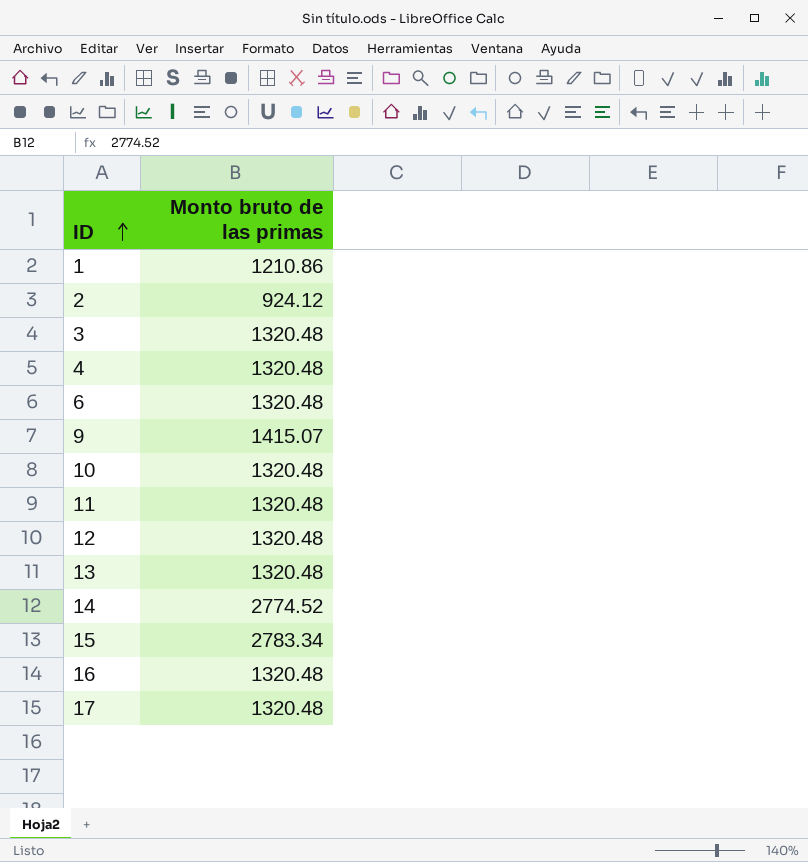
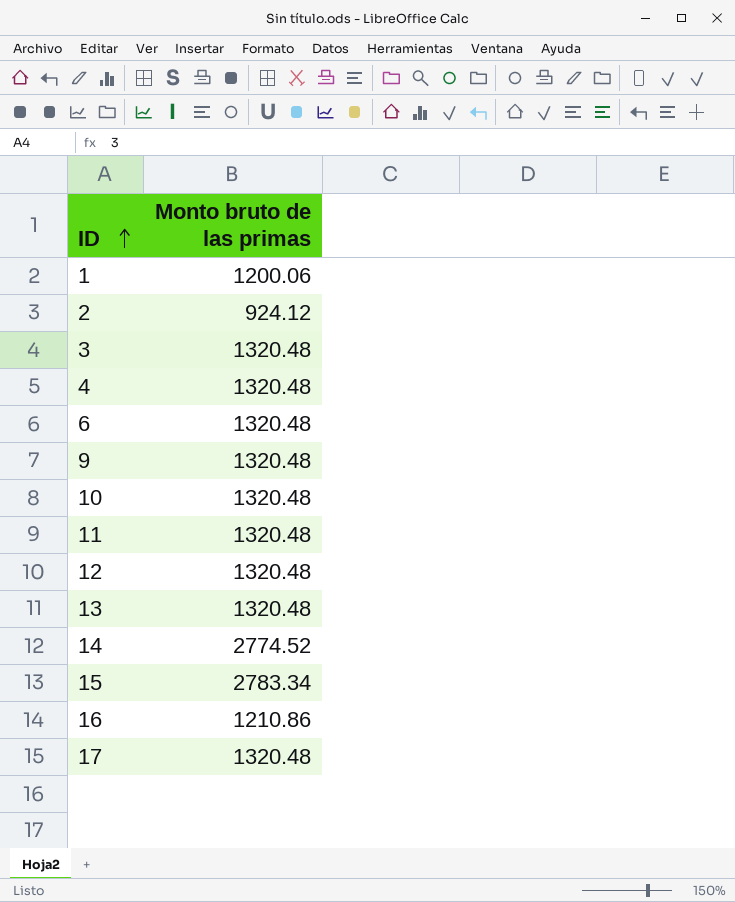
1 | Monto bruto de las primas: 1210.86 -> 1200.06
9 | Monto bruto de las primas: 1415.07 -> 1320.48
16 | Monto bruto de las primas: 1320.48 -> 1210.86

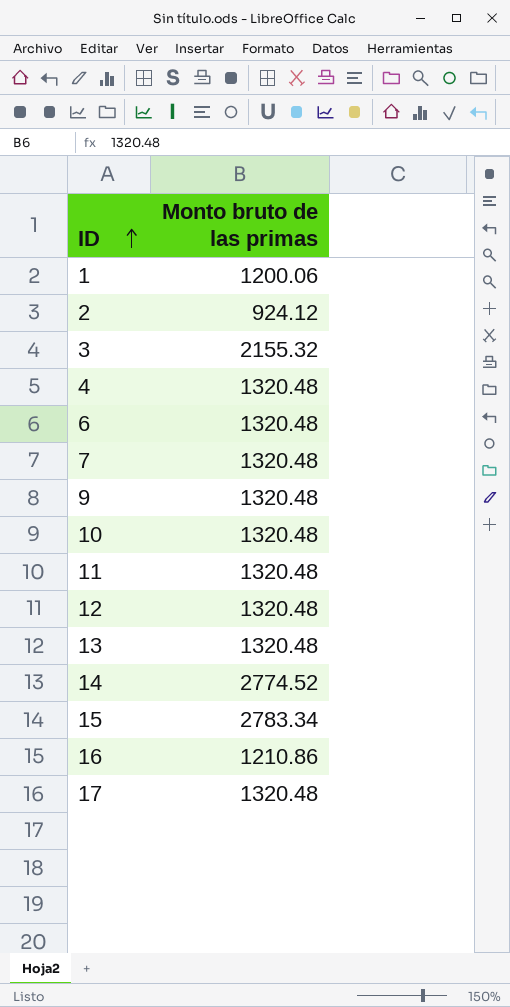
3 | Monto bruto de las primas: 1320.48 -> 2155.32
row 7: none -> 1320.48

